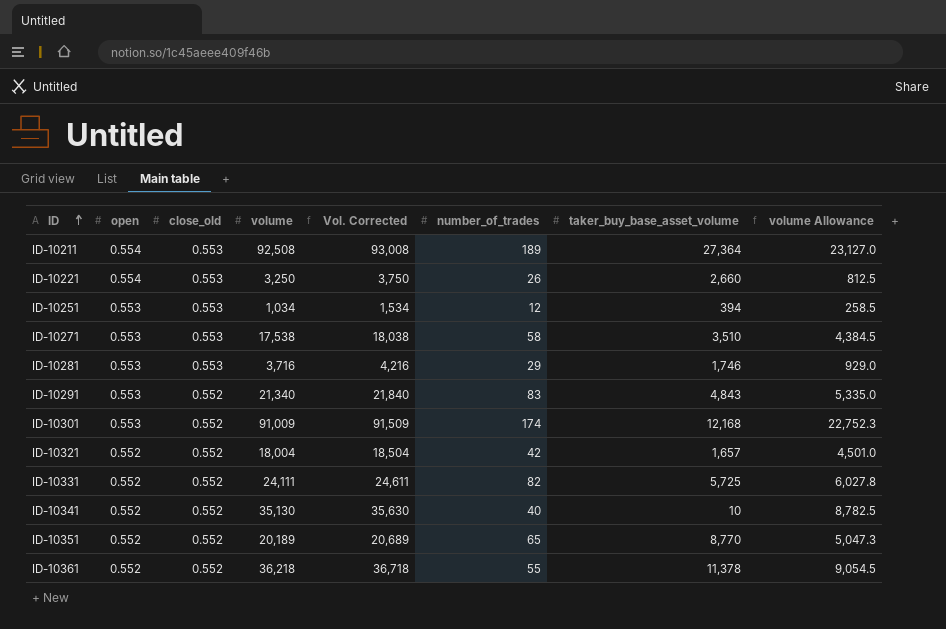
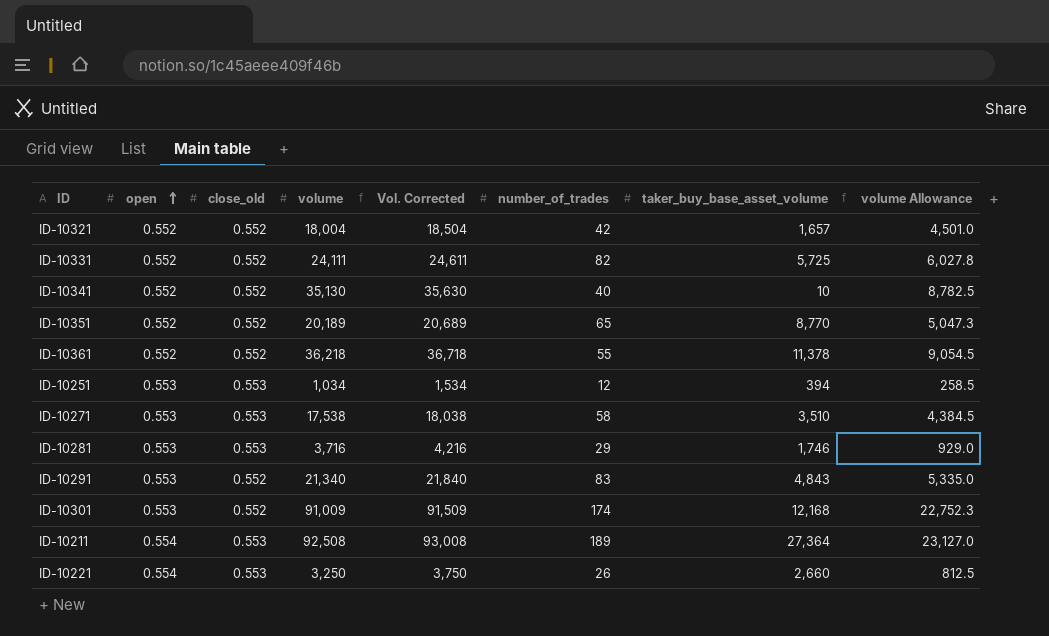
row order: ID ascending -> open ascending

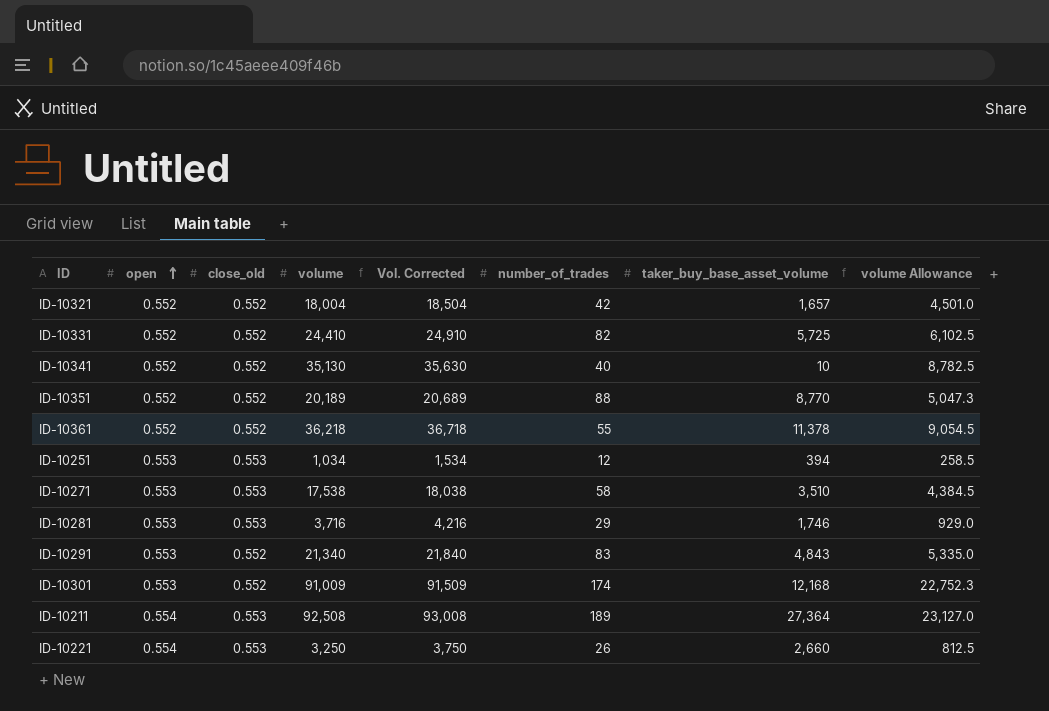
ID-10331 | volume: 24,111 -> 24,410
ID-10331 | Vol. Corrected: 24,611 -> 24,910
ID-10331 | volume Allowance: 6,027.8 -> 6,102.5
ID-10351 | number_of_trades: 65 -> 88

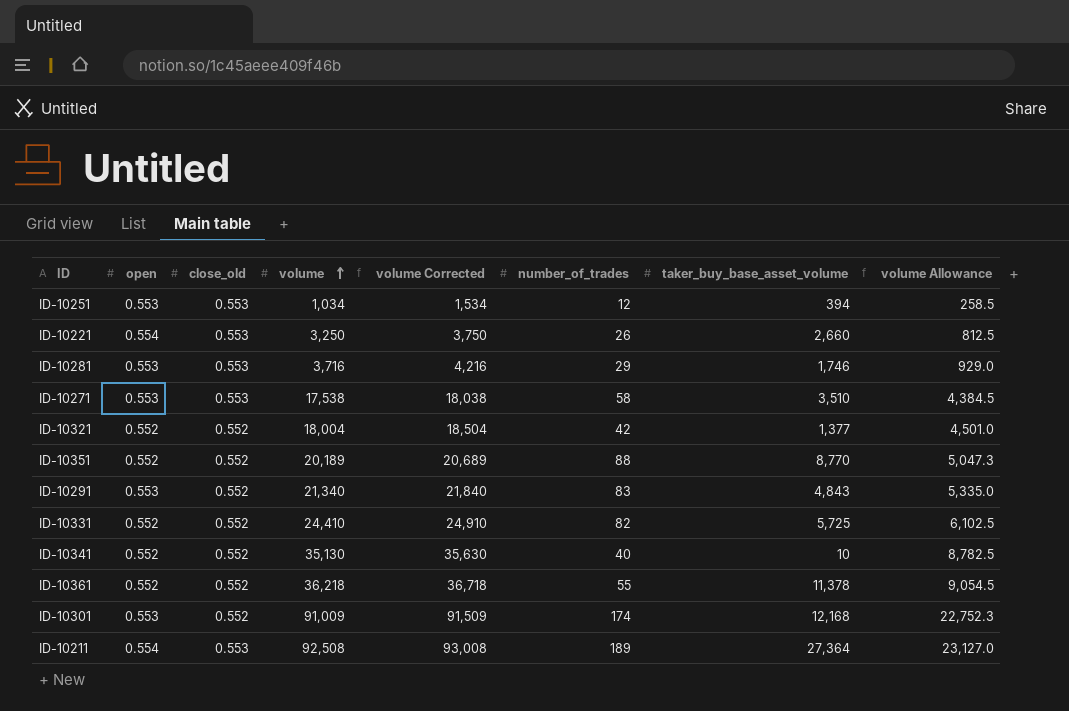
row order: open ascending -> volume ascending
column name: Vol. Corrected -> volume Corrected
ID-10321 | taker_buy_base_asset_volume: 1,657 -> 1,377

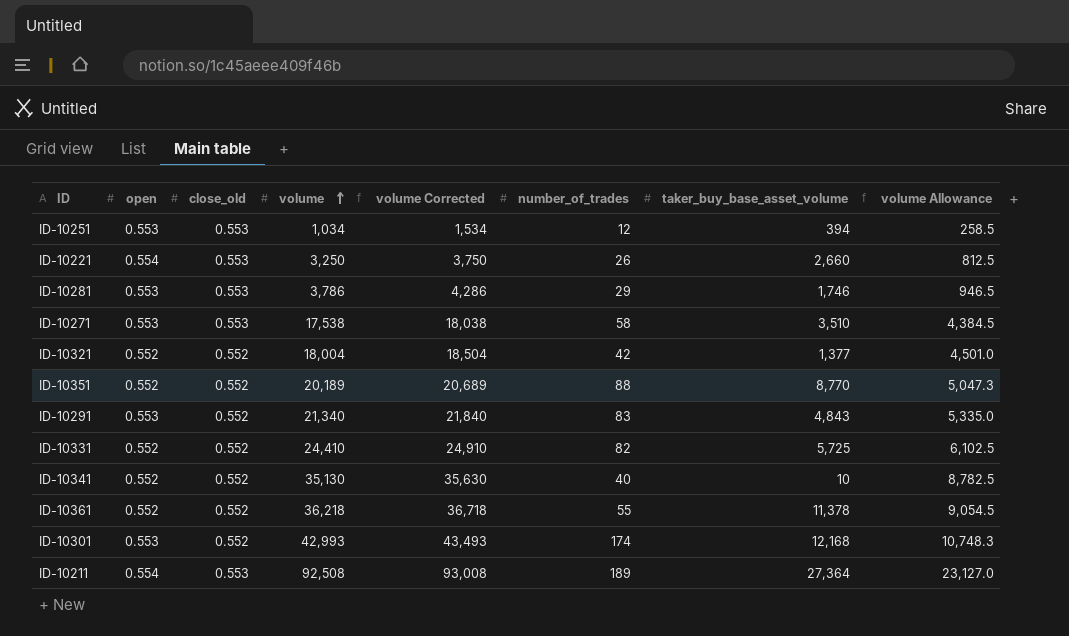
ID-10281 | volume: 3,716 -> 3,786
ID-10281 | volume Corrected: 4,216 -> 4,286
ID-10281 | volume Allowance: 929.0 -> 946.5
ID-10301 | volume: 91,009 -> 42,993
ID-10301 | volume Corrected: 91,509 -> 43,493
ID-10301 | volume Allowance: 22,752.3 -> 10,748.3

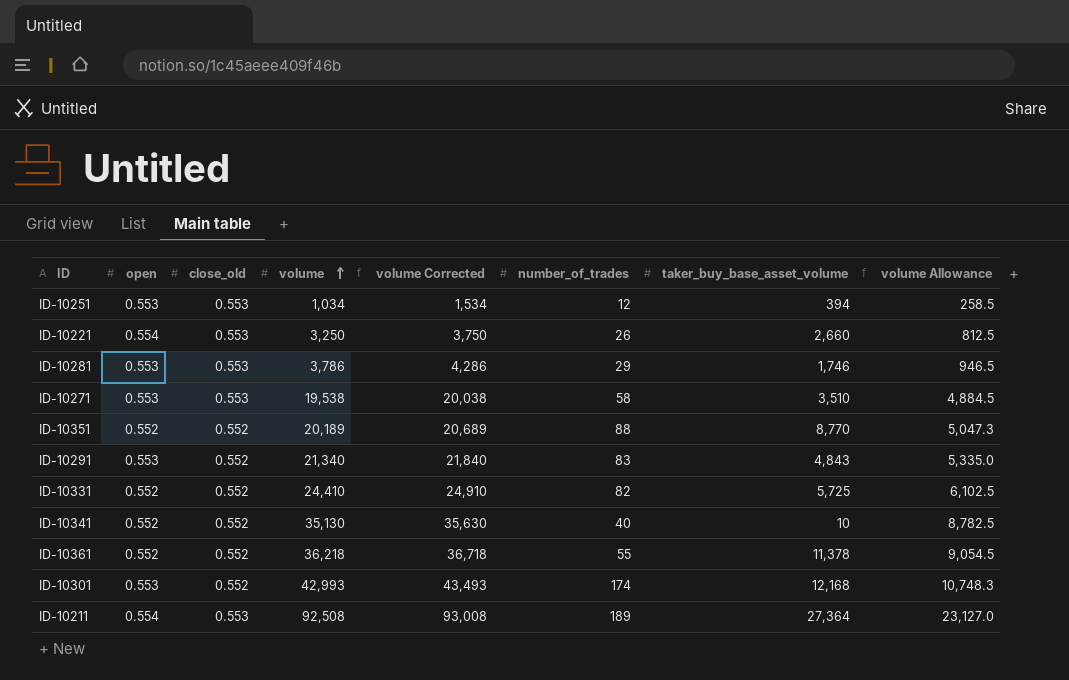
row ID-10321: 0.552 | 0.552 | 18,004 | 18,504 | 42 | 1,377 | 4,501.0 -> none
ID-10271 | volume: 17,538 -> 19,538
ID-10271 | volume Corrected: 18,038 -> 20,038
ID-10271 | volume Allowance: 4,384.5 -> 4,884.5

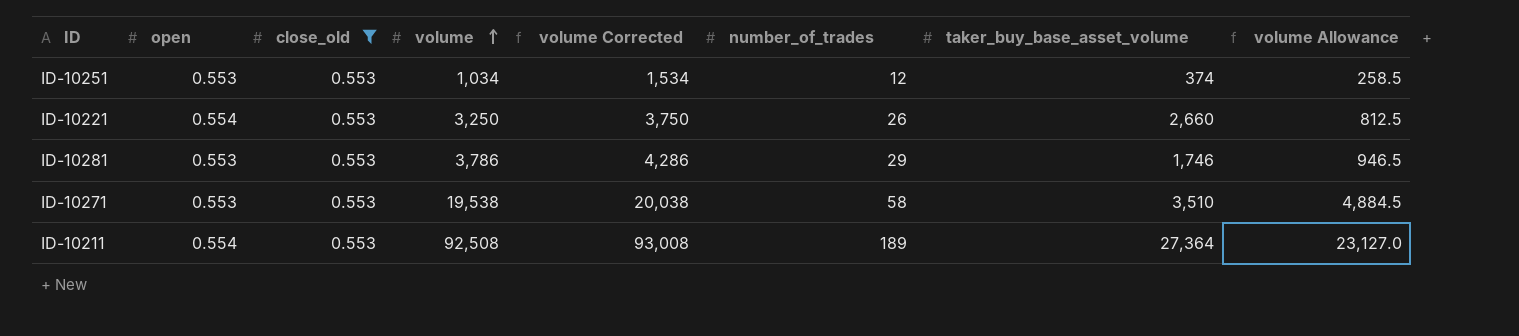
filter: none -> close_old = 0.553
ID-10251 | taker_buy_base_asset_volume: 394 -> 374

